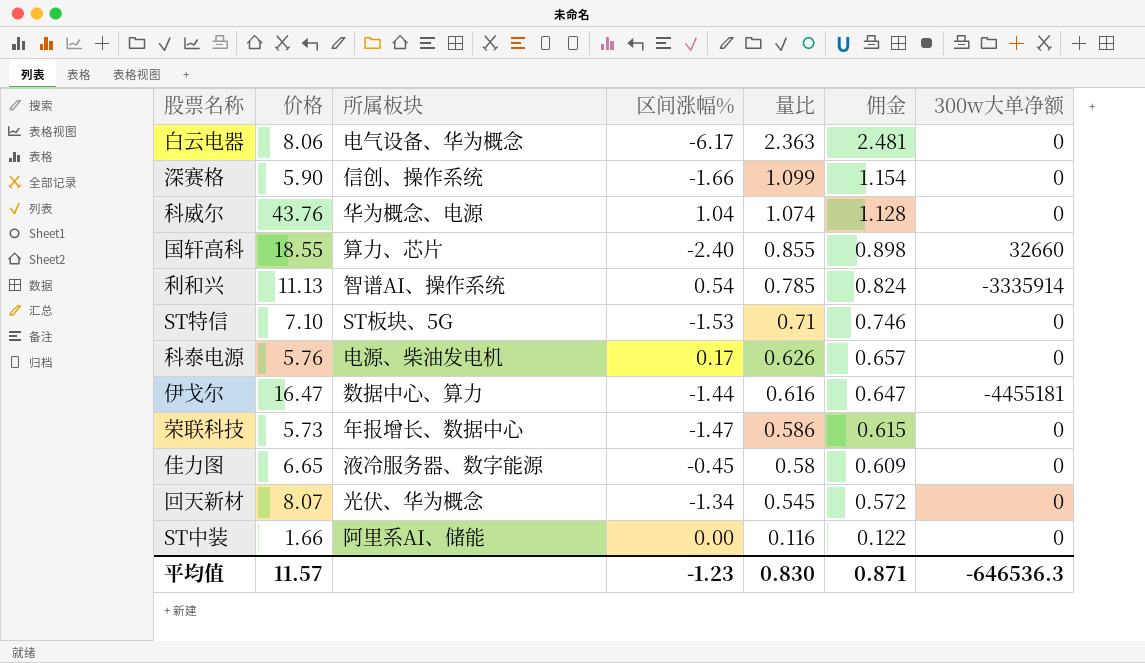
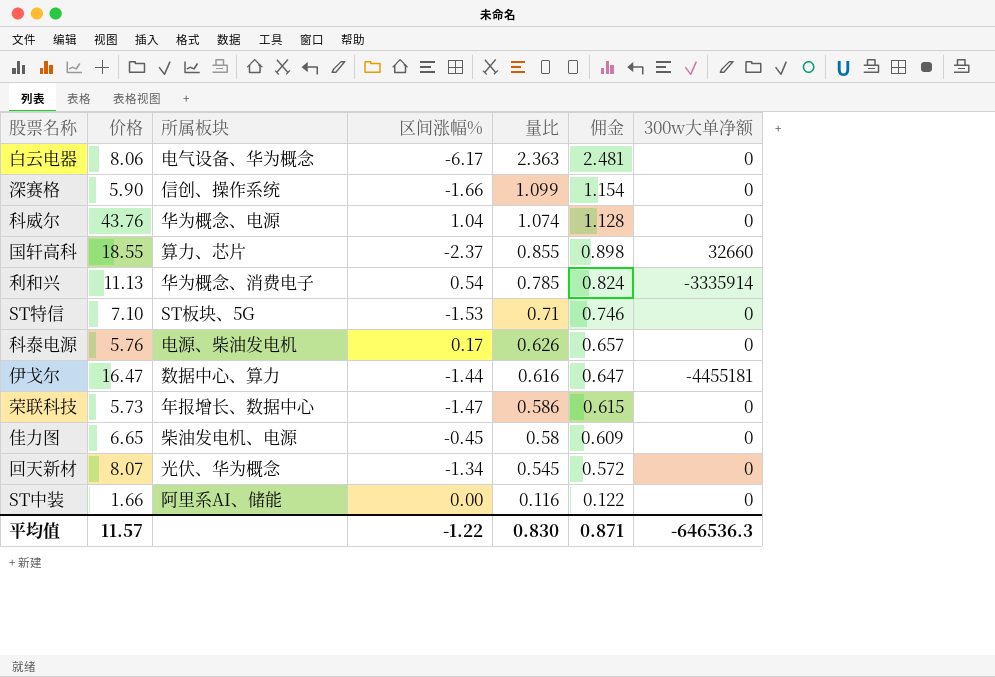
国轩高科 | 区间涨幅%: -2.40 -> -2.37
利和兴 | 所属板块: 智谱AI、操作系统 -> 华为概念、消费电子
佳力图 | 所属板块: 液冷服务器、数字能源 -> 柴油发电机、电源
平均值 | 区间涨幅%: -1.23 -> -1.22

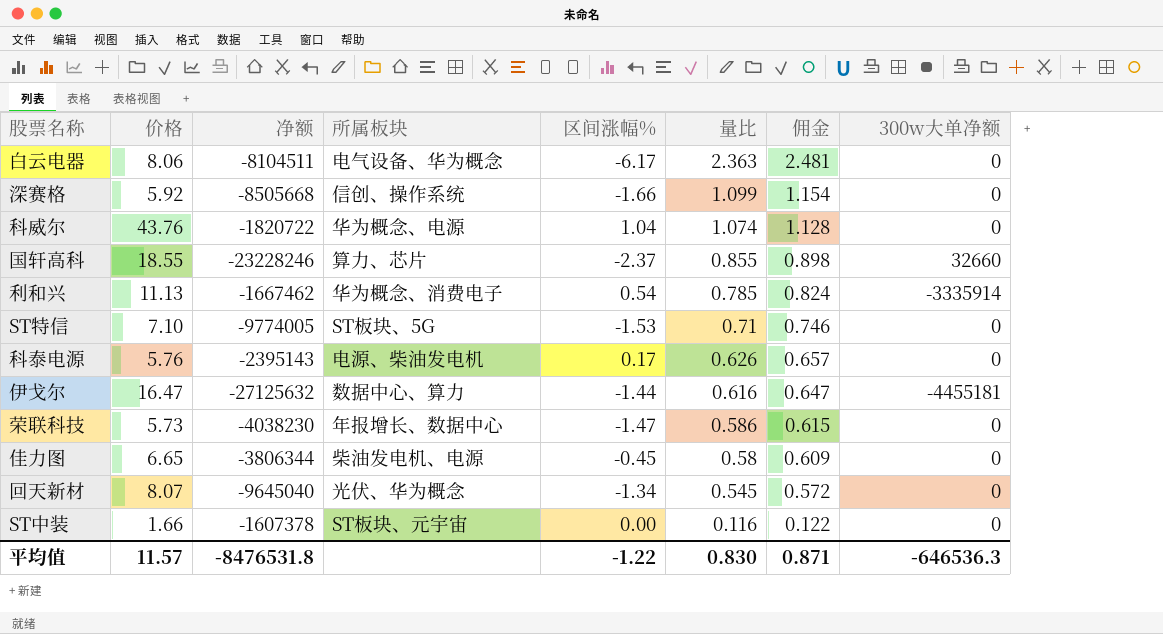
column 净额 | position: none -> 3
深赛格 | 价格: 5.90 -> 5.92
ST中装 | 所属板块: 阿里系AI、储能 -> ST板块、元宇宙

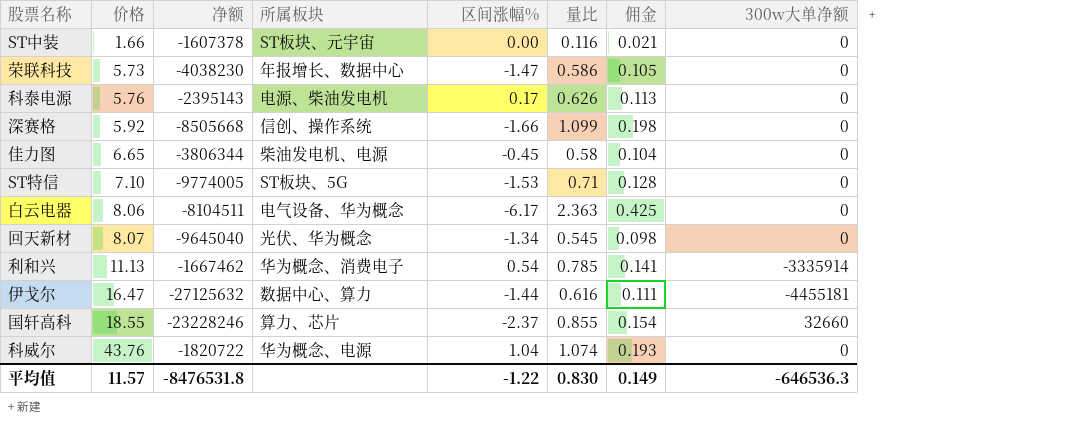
row order: 量比 descending -> 价格 ascending
column 佣金 | formula: [量比] * 1.05 -> [量比] * 0.18
平均值 | 佣金: 0.871 -> 0.149

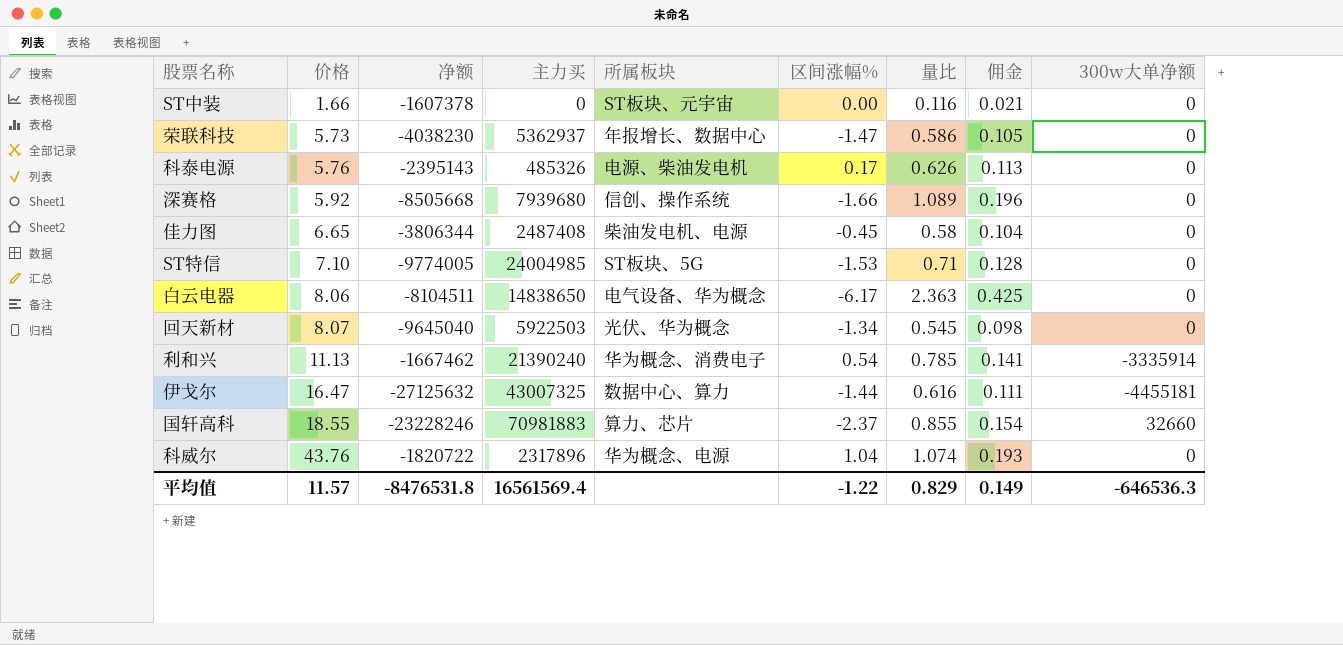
column 主力买 | position: none -> 4
深赛格 | 量比: 1.099 -> 1.089
深赛格 | 佣金: 0.198 -> 0.196
平均值 | 量比: 0.830 -> 0.829

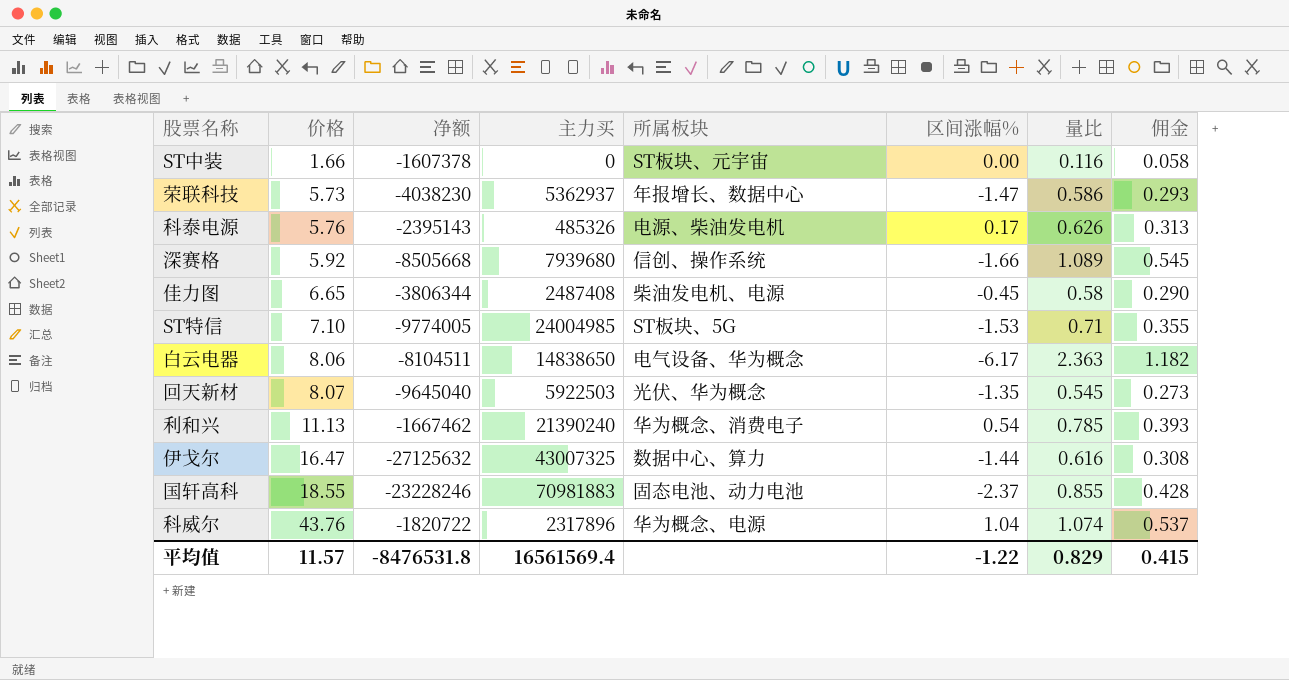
column 300w大单净额 | position: 9 -> none
column 佣金 | formula: [量比] * 0.18 -> [量比] * 0.5
回天新材 | 区间涨幅%: -1.34 -> -1.35
国轩高科 | 所属板块: 算力、芯片 -> 固态电池、动力电池
平均值 | 佣金: 0.149 -> 0.415

